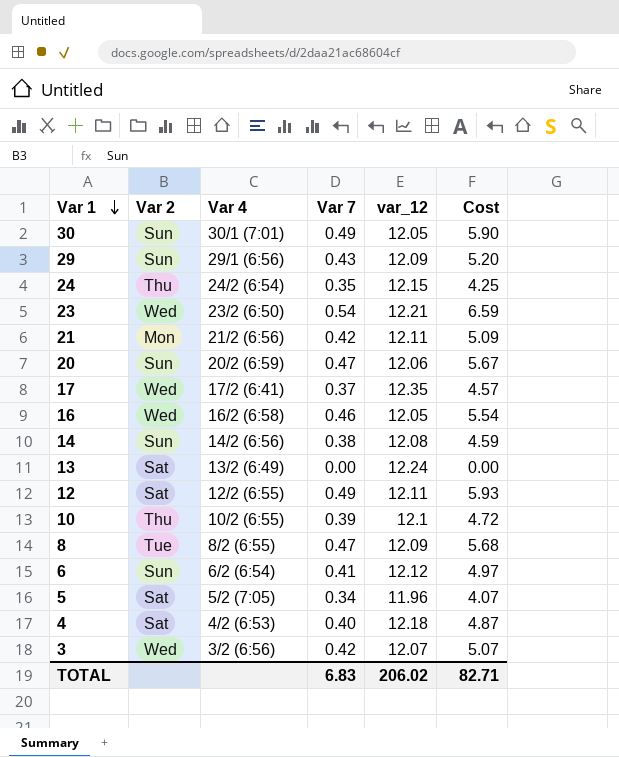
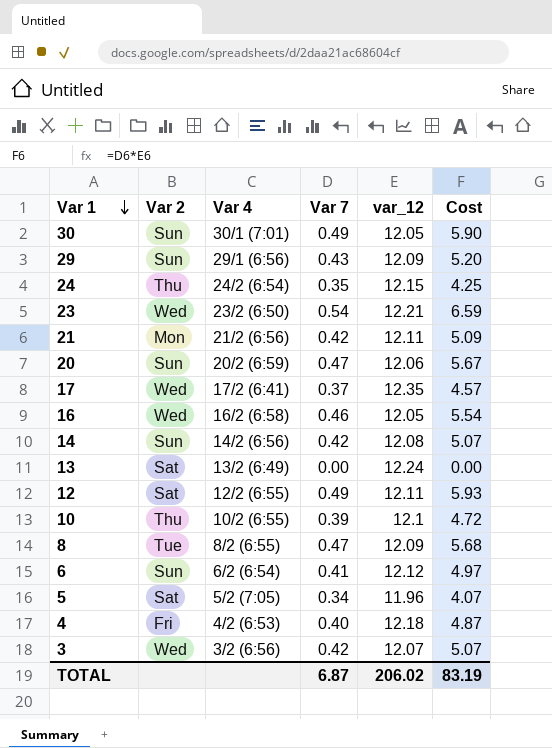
14 | Var 7: 0.38 -> 0.42
14 | Cost: 4.59 -> 5.07
4 | Var 2: Sat -> Fri
TOTAL | Var 7: 6.83 -> 6.87
TOTAL | Cost: 82.71 -> 83.19

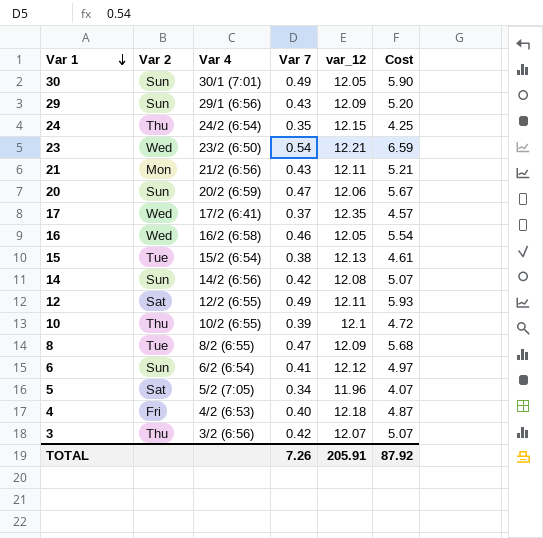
row 13: Sat | 13/2 (6:49) | 0.00 | 12.24 | 0.00 -> none
21 | Var 7: 0.42 -> 0.43
21 | Cost: 5.09 -> 5.21
row 15: none -> Tue | 15/2 (6:54) | 0.38 | 12.13 | 4.61
3 | Var 2: Wed -> Thu
TOTAL | Var 7: 6.87 -> 7.26
TOTAL | var_12: 206.02 -> 205.91
TOTAL | Cost: 83.19 -> 87.92

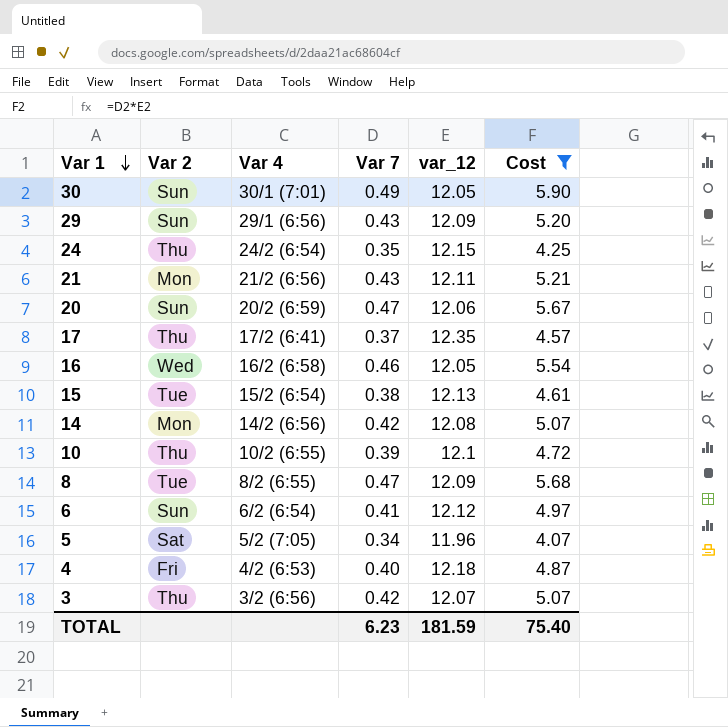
filter: none -> Cost <= 5.90
17 | Var 2: Wed -> Thu
14 | Var 2: Sun -> Mon
TOTAL | Var 7: 7.26 -> 6.23
TOTAL | var_12: 205.91 -> 181.59
TOTAL | Cost: 87.92 -> 75.40

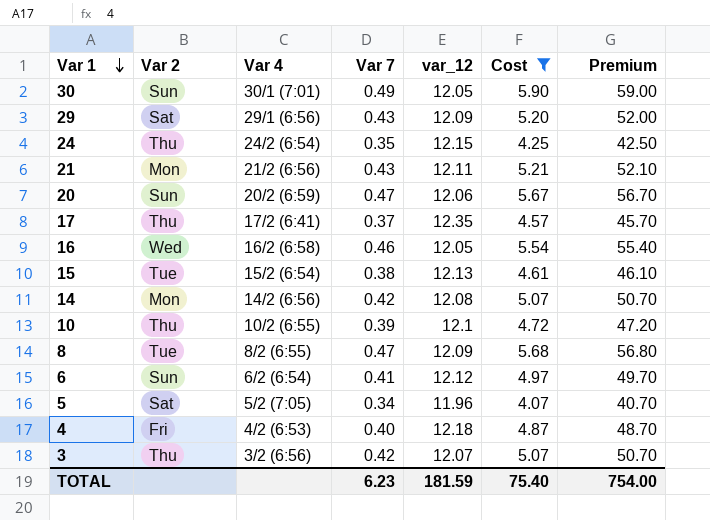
column Premium | formula: none -> [Cost] * 10
29 | Var 2: Sun -> Sat

